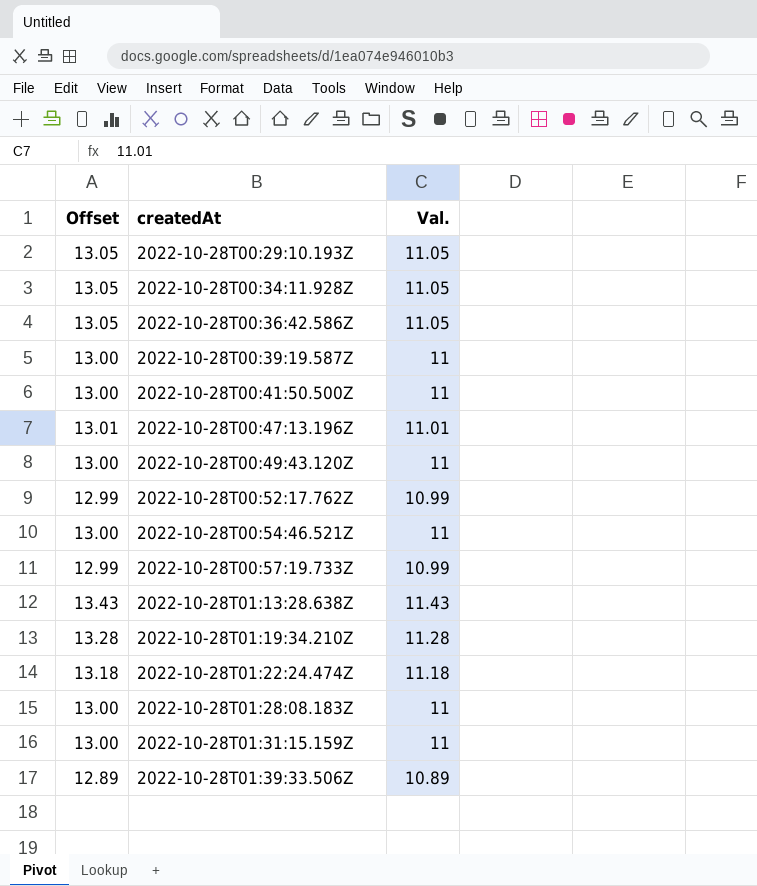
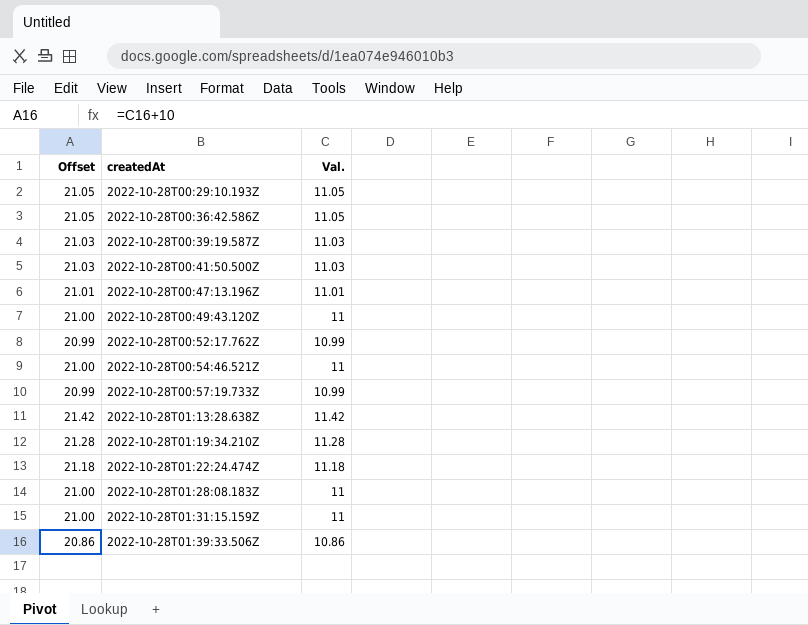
column Offset | formula: [Val.] + 2 -> [Val.] + 10
row 2022-10-28T00:34:11.928Z: 13.05 | 11.05 -> none
2022-10-28T00:39:19.587Z | Val.: 11 -> 11.03
2022-10-28T00:41:50.500Z | Val.: 11 -> 11.03
2022-10-28T01:13:28.638Z | Val.: 11.43 -> 11.42
2022-10-28T01:39:33.506Z | Val.: 10.89 -> 10.86

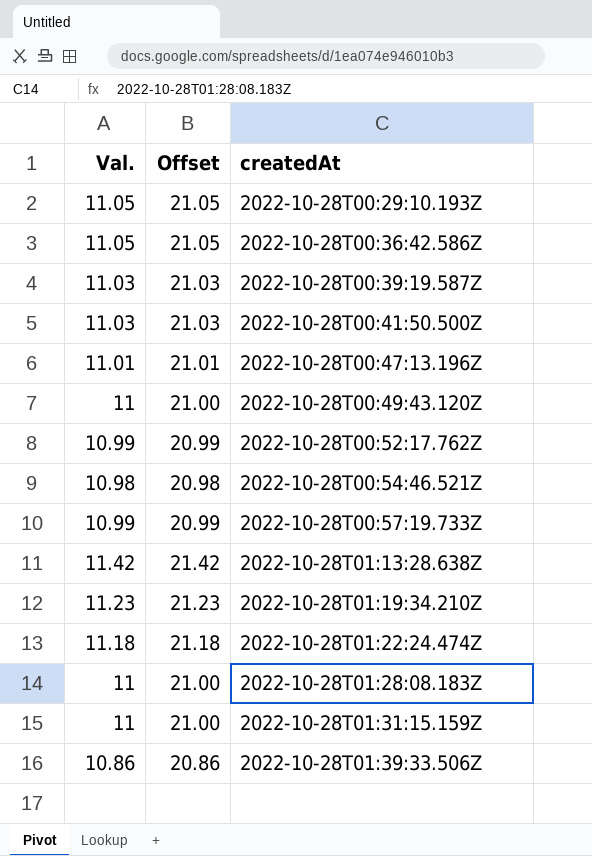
column Val. | position: 3 -> 1
2022-10-28T00:54:46.521Z | Val.: 11 -> 10.98
2022-10-28T00:54:46.521Z | Offset: 21.00 -> 20.98
2022-10-28T01:19:34.210Z | Val.: 11.28 -> 11.23
2022-10-28T01:19:34.210Z | Offset: 21.28 -> 21.23

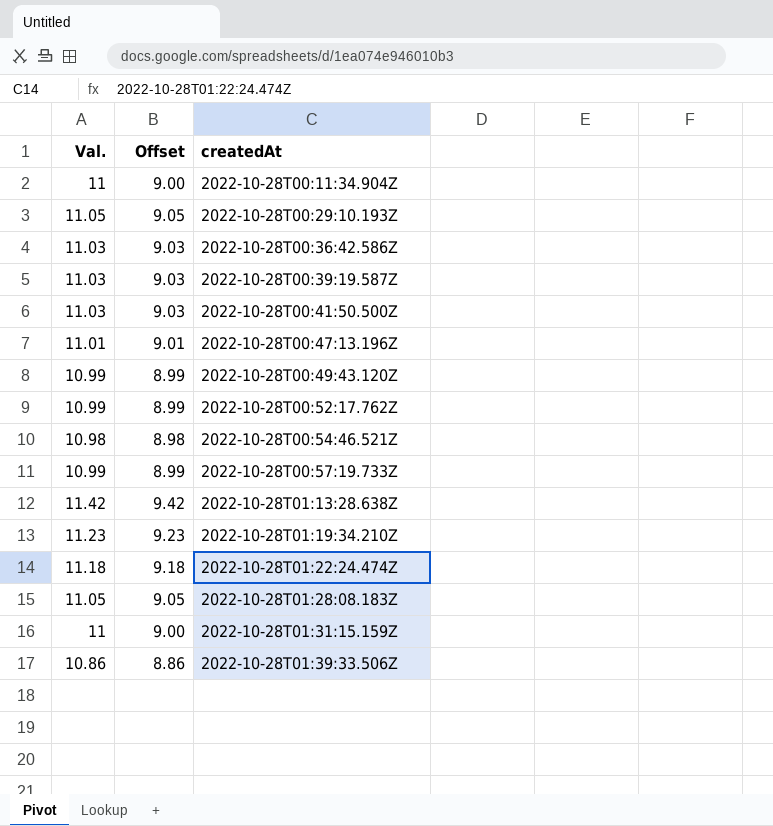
column Offset | formula: [Val.] + 10 -> [Val.] - 2
row 2022-10-28T00:11:34.904Z: none -> 11 | 9.00
2022-10-28T00:36:42.586Z | Val.: 11.05 -> 11.03
2022-10-28T00:49:43.120Z | Val.: 11 -> 10.99
2022-10-28T01:28:08.183Z | Val.: 11 -> 11.05

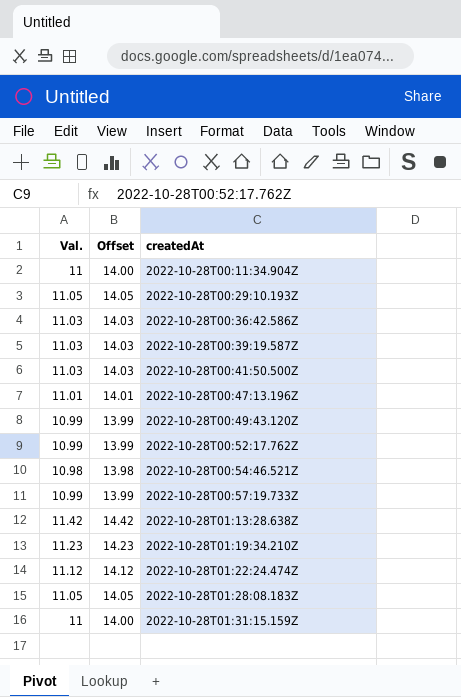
column Offset | formula: [Val.] - 2 -> [Val.] + 3
row 2022-10-28T01:39:33.506Z: 10.86 | 8.86 -> none
2022-10-28T01:22:24.474Z | Val.: 11.18 -> 11.12

